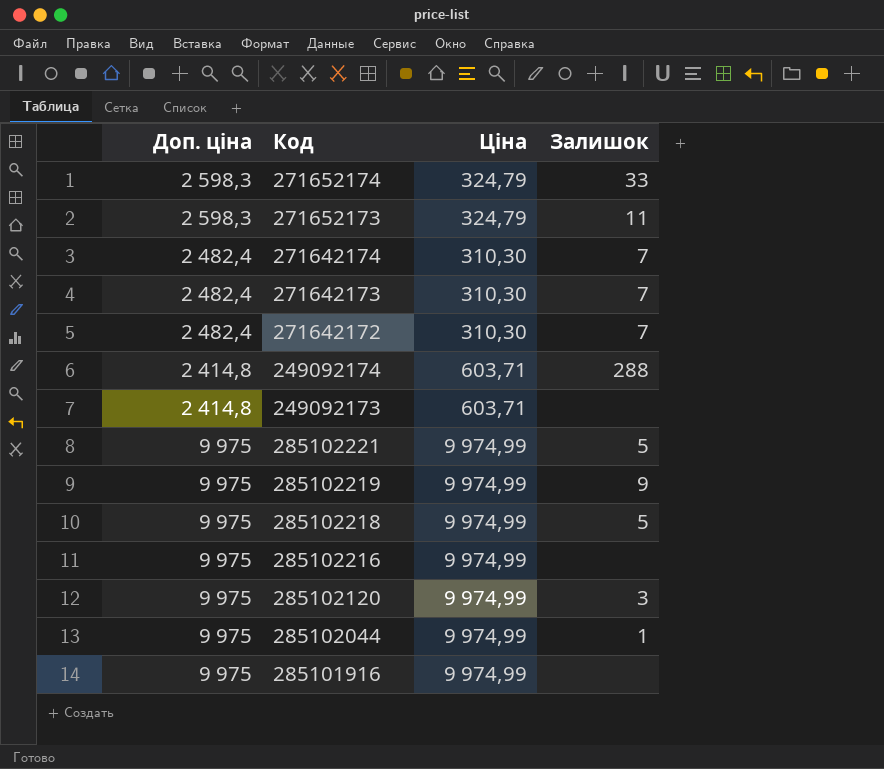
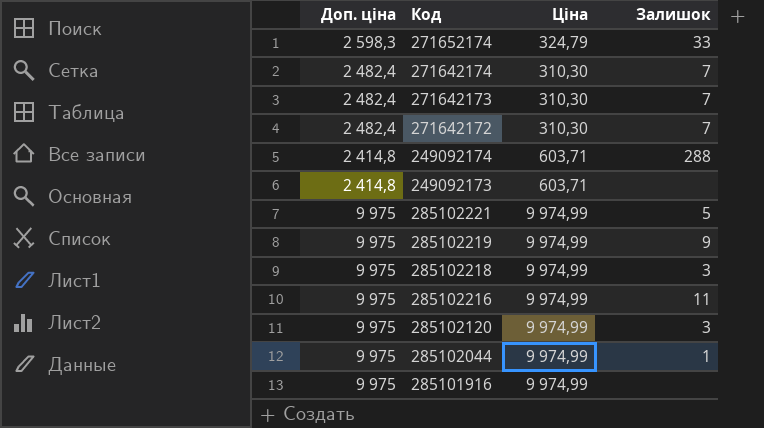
row 271652173: 2 598,3 | 324,79 | 11 -> none
285102218 | Залишок: 5 -> 3
285102216 | Залишок: none -> 11

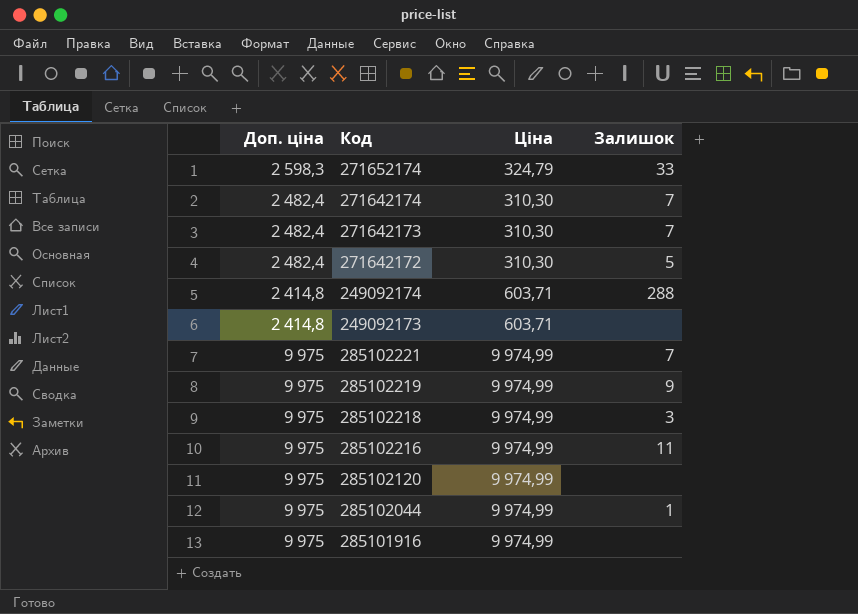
271642172 | Залишок: 7 -> 5
285102221 | Залишок: 5 -> 7
285102120 | Залишок: 3 -> none

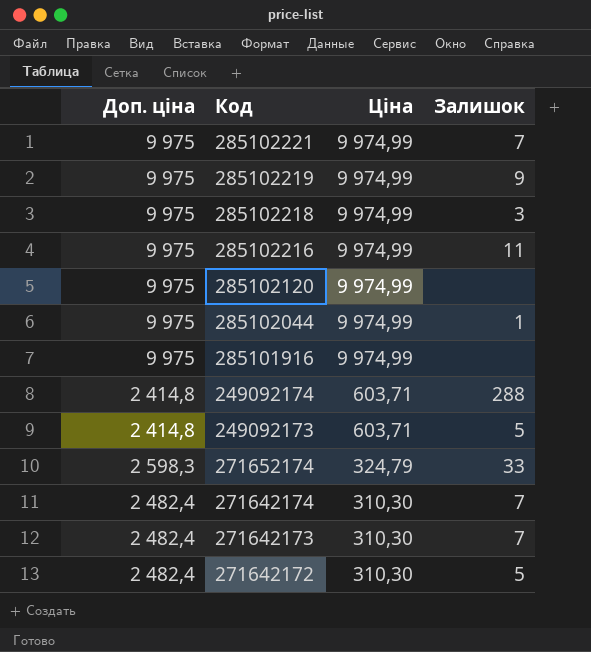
row order: none -> Ціна descending
249092173 | Залишок: none -> 5

